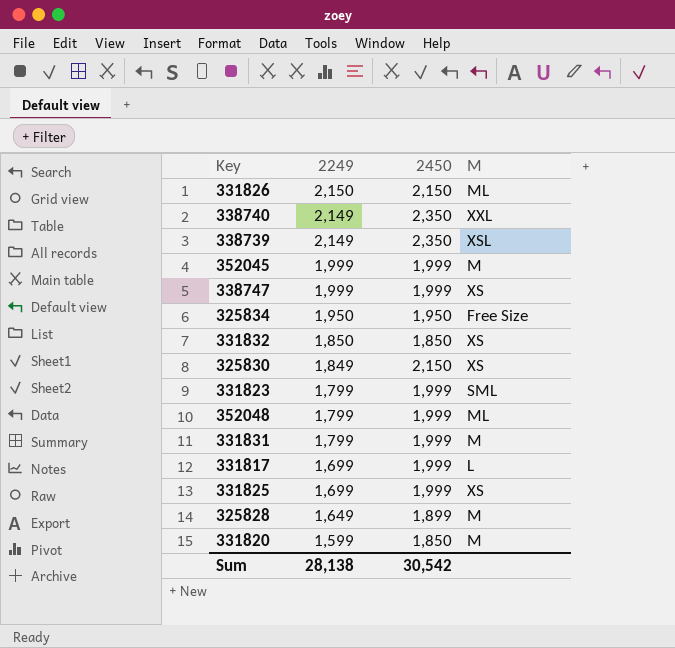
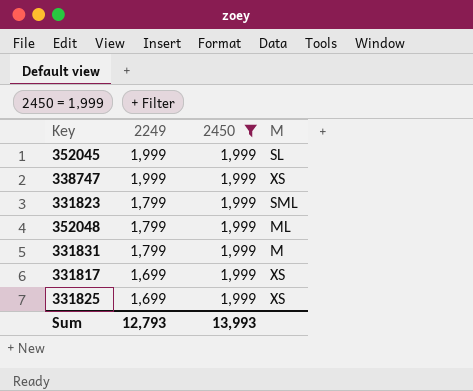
filter: none -> 2450 = 1,999
352045 | M: M -> SL
331817 | M: L -> XS
Sum | 2249: 28,138 -> 12,793
Sum | 2450: 30,542 -> 13,993

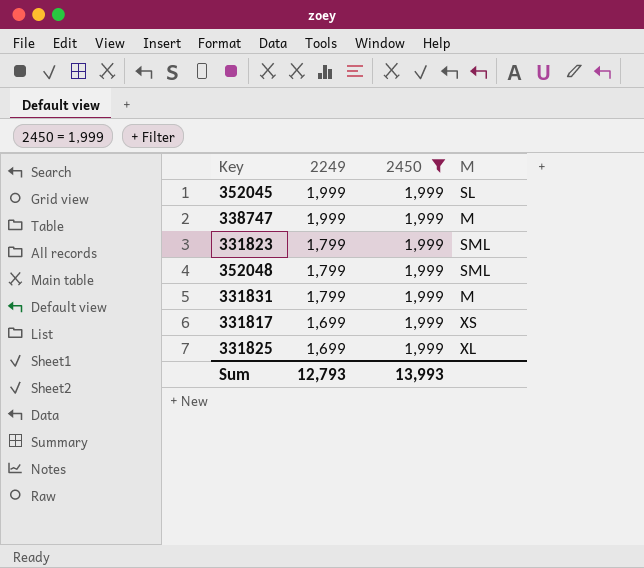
338747 | M: XS -> M
352048 | M: ML -> SML
331825 | M: XS -> XL

